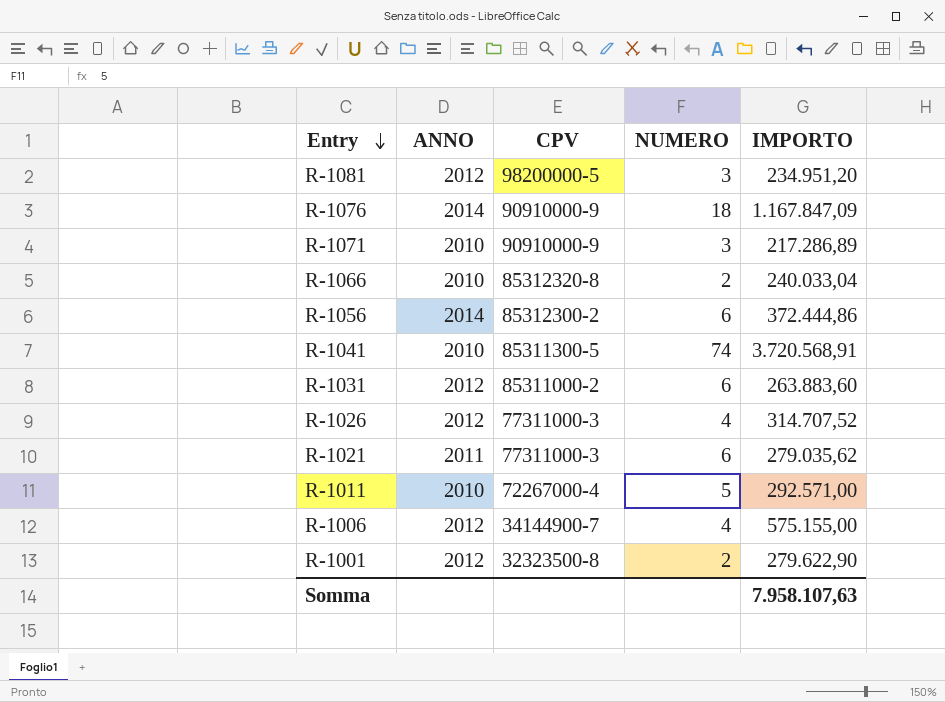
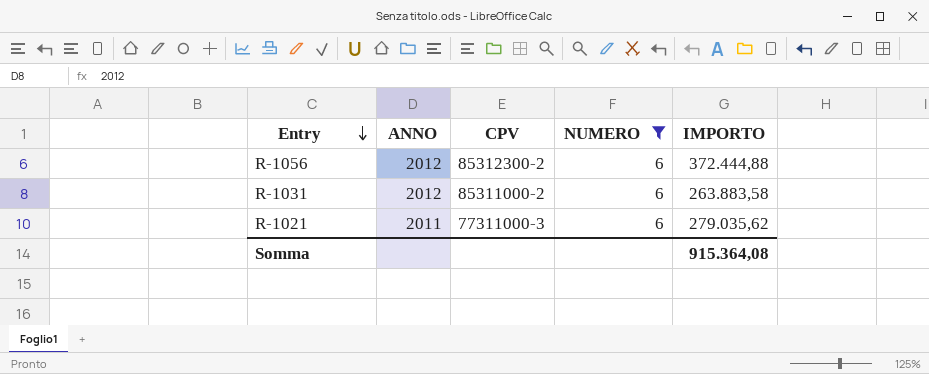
filter: none -> NUMERO = 6
R-1056 | ANNO: 2014 -> 2012
R-1056 | IMPORTO: 372.444,86 -> 372.444,88
R-1031 | IMPORTO: 263.883,60 -> 263.883,58
Somma | IMPORTO: 7.958.107,63 -> 915.364,08

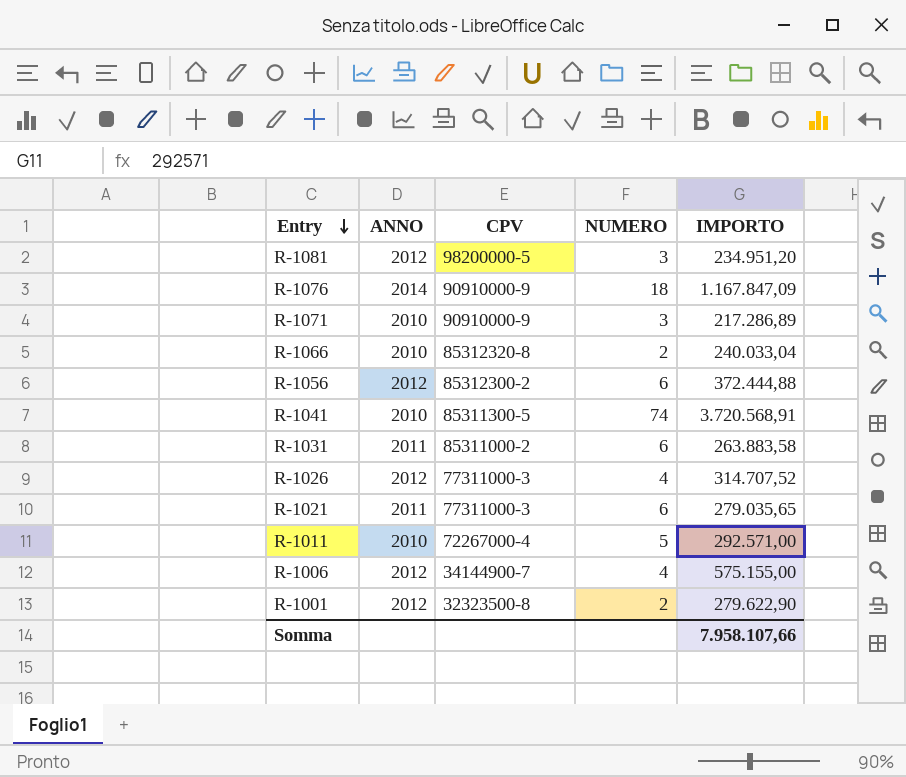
filter: NUMERO = 6 -> none
R-1031 | ANNO: 2012 -> 2011
R-1021 | IMPORTO: 279.035,62 -> 279.035,65
Somma | IMPORTO: 915.364,08 -> 7.958.107,66

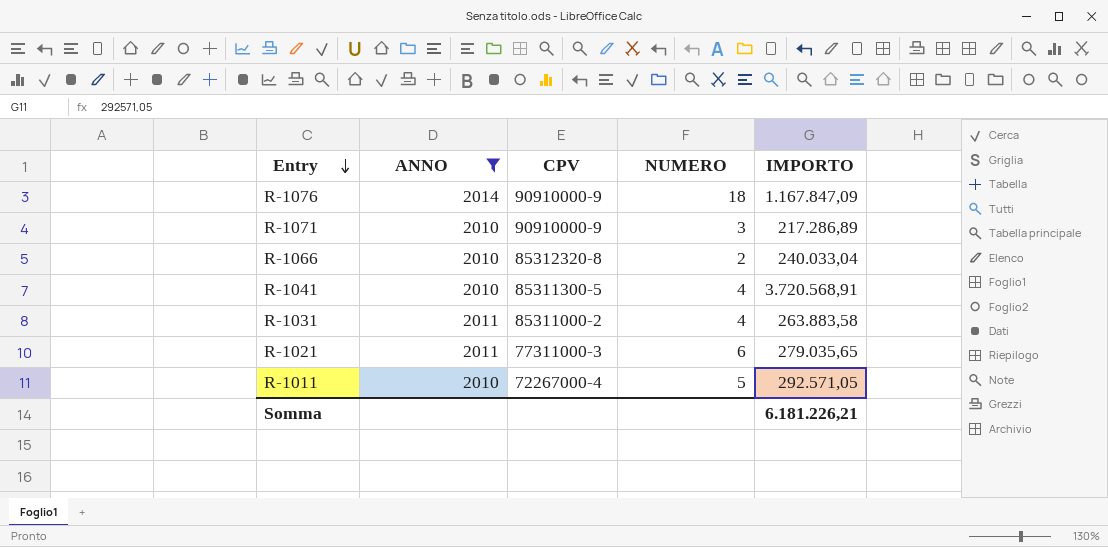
filter: none -> ANNO != 2012
R-1041 | NUMERO: 74 -> 4
R-1031 | NUMERO: 6 -> 4
R-1011 | IMPORTO: 292.571,00 -> 292.571,05
Somma | IMPORTO: 7.958.107,66 -> 6.181.226,21

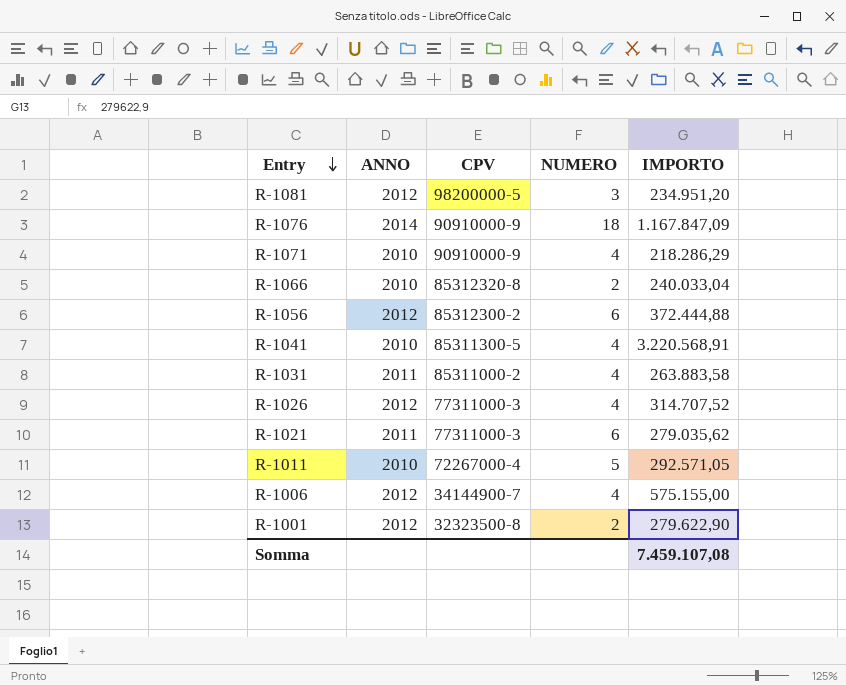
filter: ANNO != 2012 -> none
R-1071 | NUMERO: 3 -> 4
R-1071 | IMPORTO: 217.286,89 -> 218.286,29
R-1041 | IMPORTO: 3.720.568,91 -> 3.220.568,91
R-1021 | IMPORTO: 279.035,65 -> 279.035,62
Somma | IMPORTO: 6.181.226,21 -> 7.459.107,08

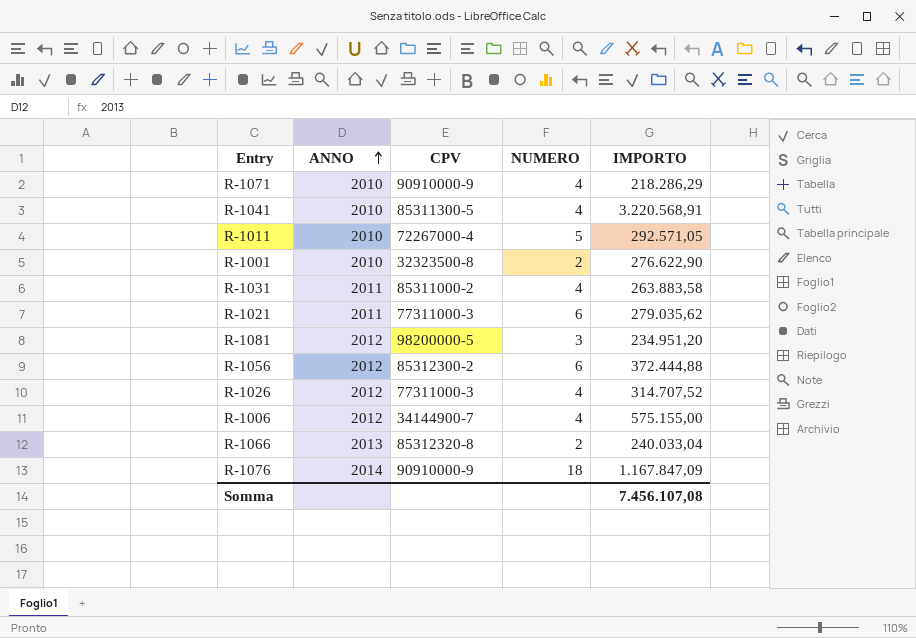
row order: Entry descending -> ANNO ascending
R-1001 | ANNO: 2012 -> 2010
R-1001 | IMPORTO: 279.622,90 -> 276.622,90
R-1066 | ANNO: 2010 -> 2013
Somma | IMPORTO: 7.459.107,08 -> 7.456.107,08

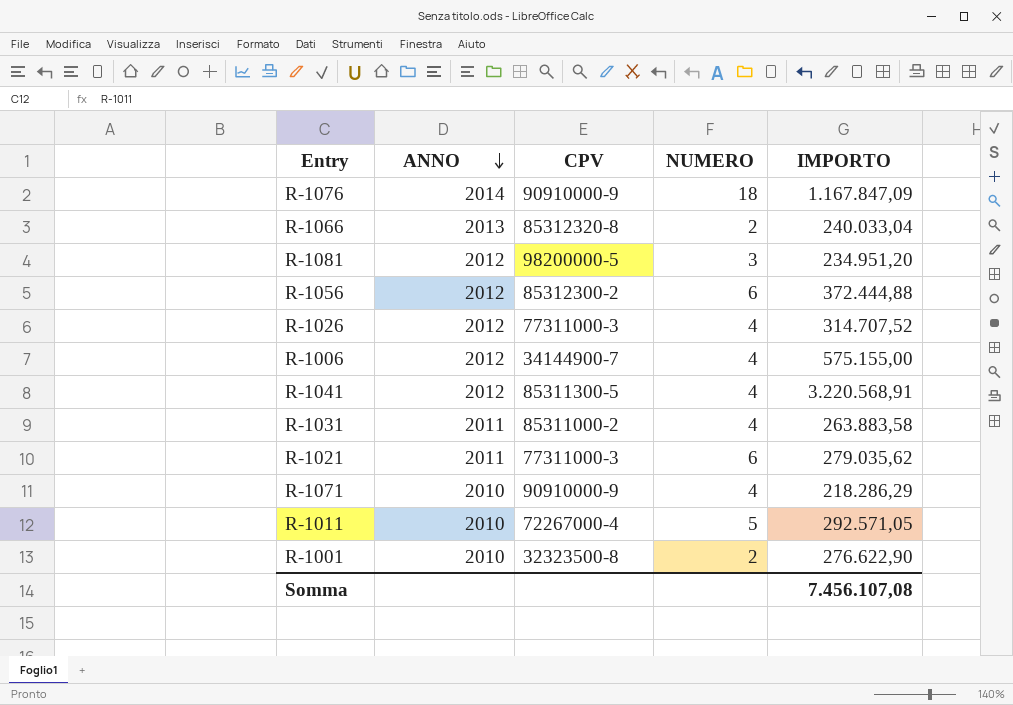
row order: ANNO ascending -> ANNO descending
R-1041 | ANNO: 2010 -> 2012

